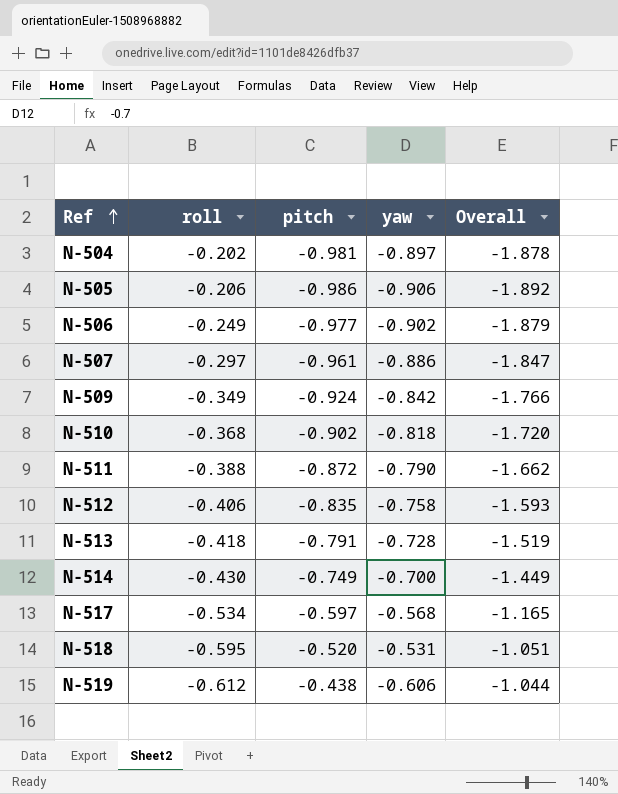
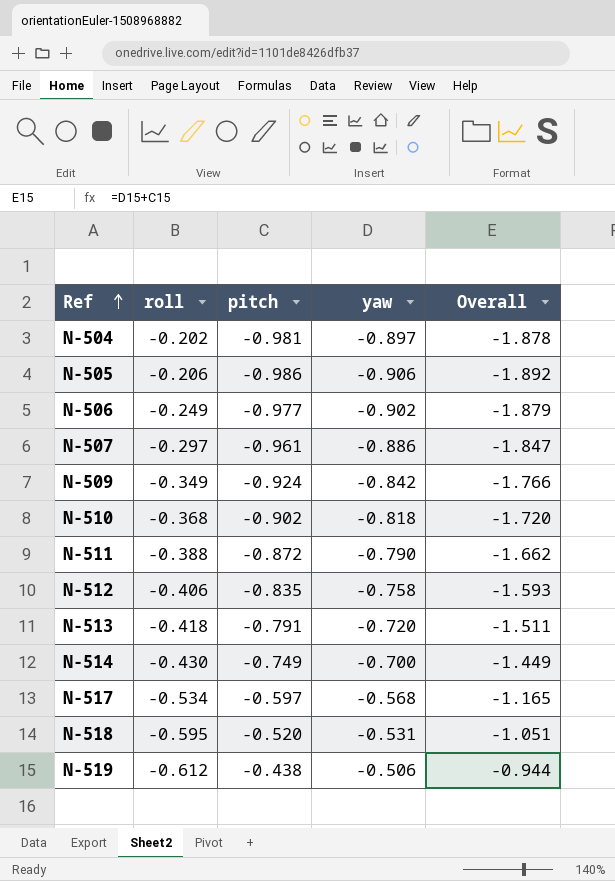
N-513 | yaw: -0.728 -> -0.720
N-513 | Overall: -1.519 -> -1.511
N-519 | yaw: -0.606 -> -0.506
N-519 | Overall: -1.044 -> -0.944

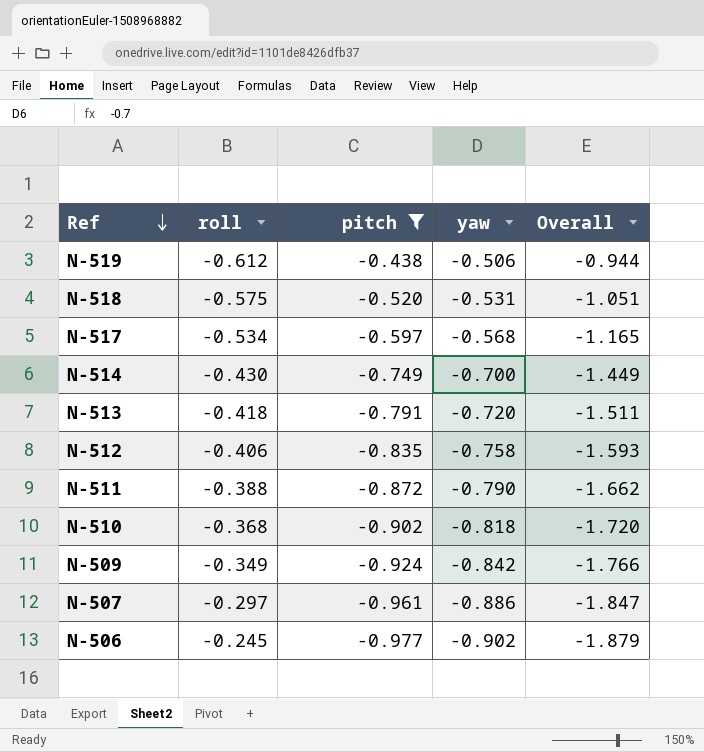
filter: none -> pitch >= -0.977
row order: Ref ascending -> Ref descending
N-518 | roll: -0.595 -> -0.575
N-506 | roll: -0.249 -> -0.245

